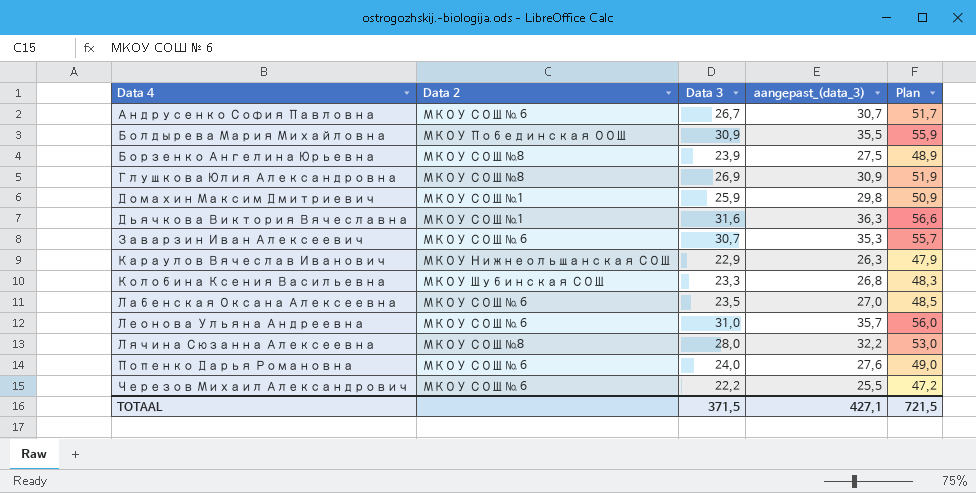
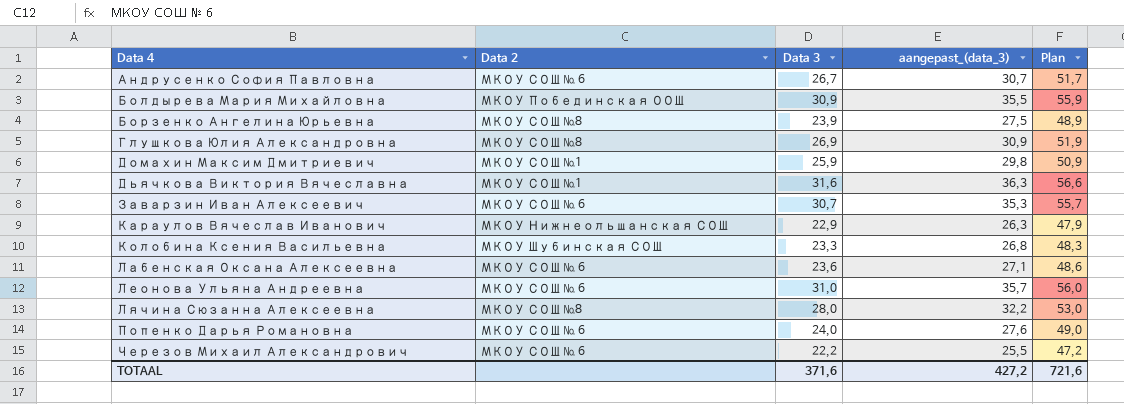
Лабенская Оксана Алексеевна | Data 3: 23,5 -> 23,6
Лабенская Оксана Алексеевна | aangepast_(data_3): 27,0 -> 27,1
Лабенская Оксана Алексеевна | Plan: 48,5 -> 48,6
TOTAAL | Data 3: 371,5 -> 371,6
TOTAAL | aangepast_(data_3): 427,1 -> 427,2
TOTAAL | Plan: 721,5 -> 721,6

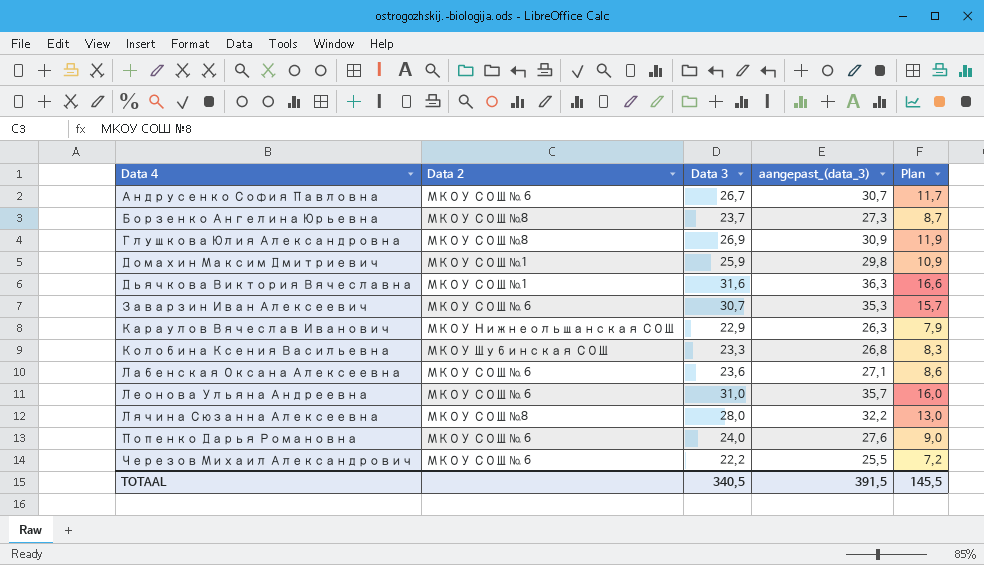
column Plan | formula: [Data 3] + 25 -> [Data 3] - 15
row Болдырева Мария Михайловна: МКОУ Побединская ООШ | 30,9 | 35,5 | 55,9 -> none
Борзенко Ангелина Юрьевна | Data 3: 23,9 -> 23,7
Борзенко Ангелина Юрьевна | aangepast_(data_3): 27,5 -> 27,3
TOTAAL | Data 3: 371,6 -> 340,5
TOTAAL | aangepast_(data_3): 427,2 -> 391,5
TOTAAL | Plan: 721,6 -> 145,5

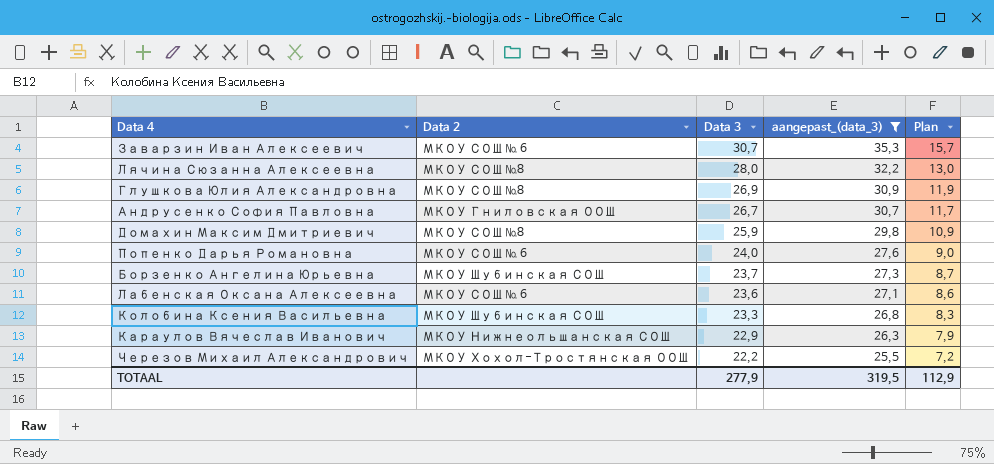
filter: none -> aangepast_(data_3) <= 35,3
row order: Data 4 ascending -> Data 3 descending
Андрусенко София Павловна | Data 2: МКОУ СОШ № 6 -> МКОУ Гниловская ООШ
Домахин Максим Дмитриевич | Data 2: МКОУ СОШ №1 -> МКОУ СОШ №8
Борзенко Ангелина Юрьевна | Data 2: МКОУ СОШ №8 -> МКОУ Шубинская СОШ
Черезов Михаил Александрович | Data 2: МКОУ СОШ № 6 -> МКОУ Хохол-Тростянская ООШ
TOTAAL | Data 3: 340,5 -> 277,9
TOTAAL | aangepast_(data_3): 391,5 -> 319,5
TOTAAL | Plan: 145,5 -> 112,9

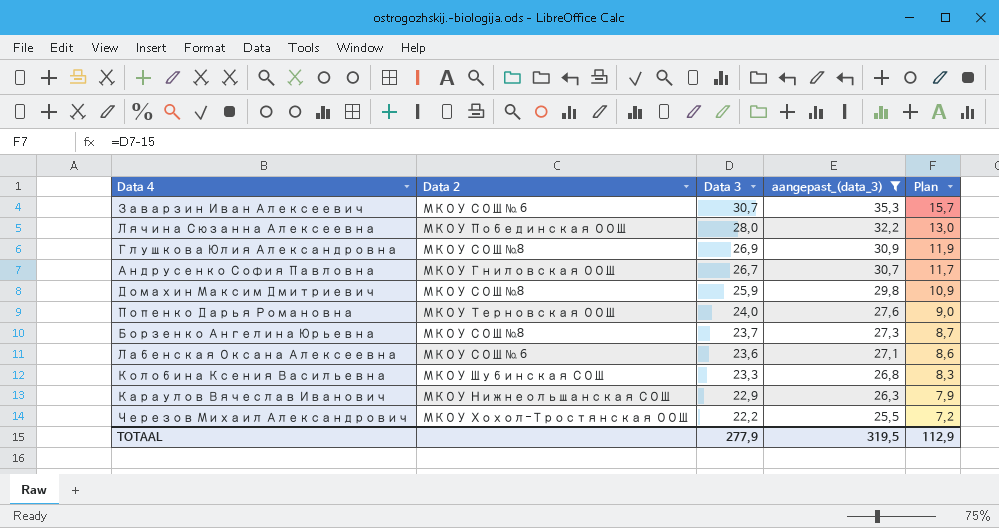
Лячина Сюзанна Алексеевна | Data 2: МКОУ СОШ №8 -> МКОУ Побединская ООШ
Попенко Дарья Романовна | Data 2: МКОУ СОШ № 6 -> МКОУ Терновская ООШ
Борзенко Ангелина Юрьевна | Data 2: МКОУ Шубинская СОШ -> МКОУ СОШ №8

